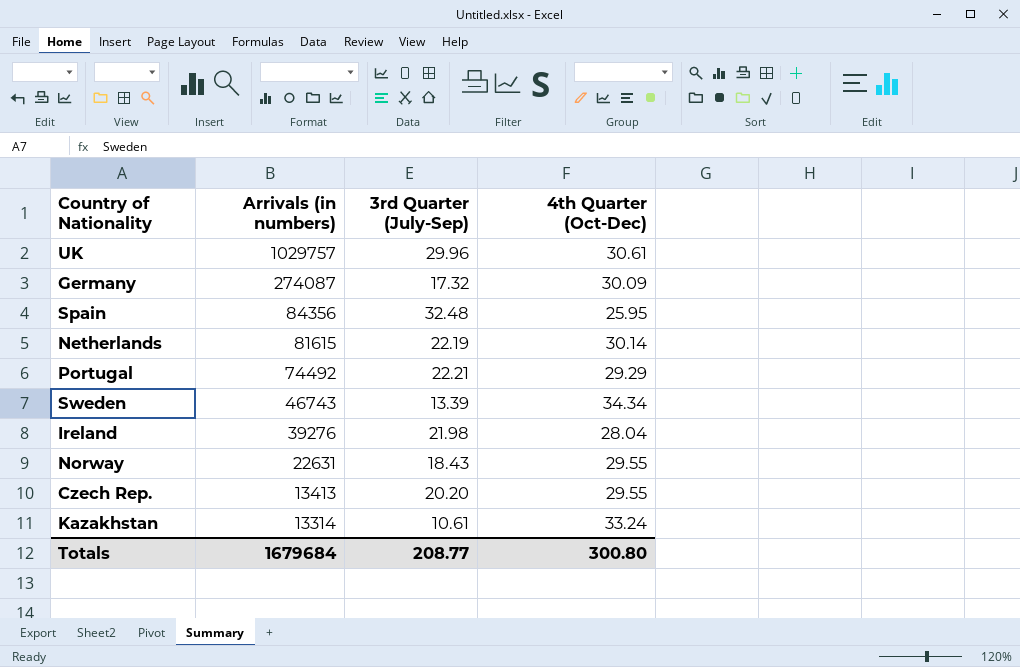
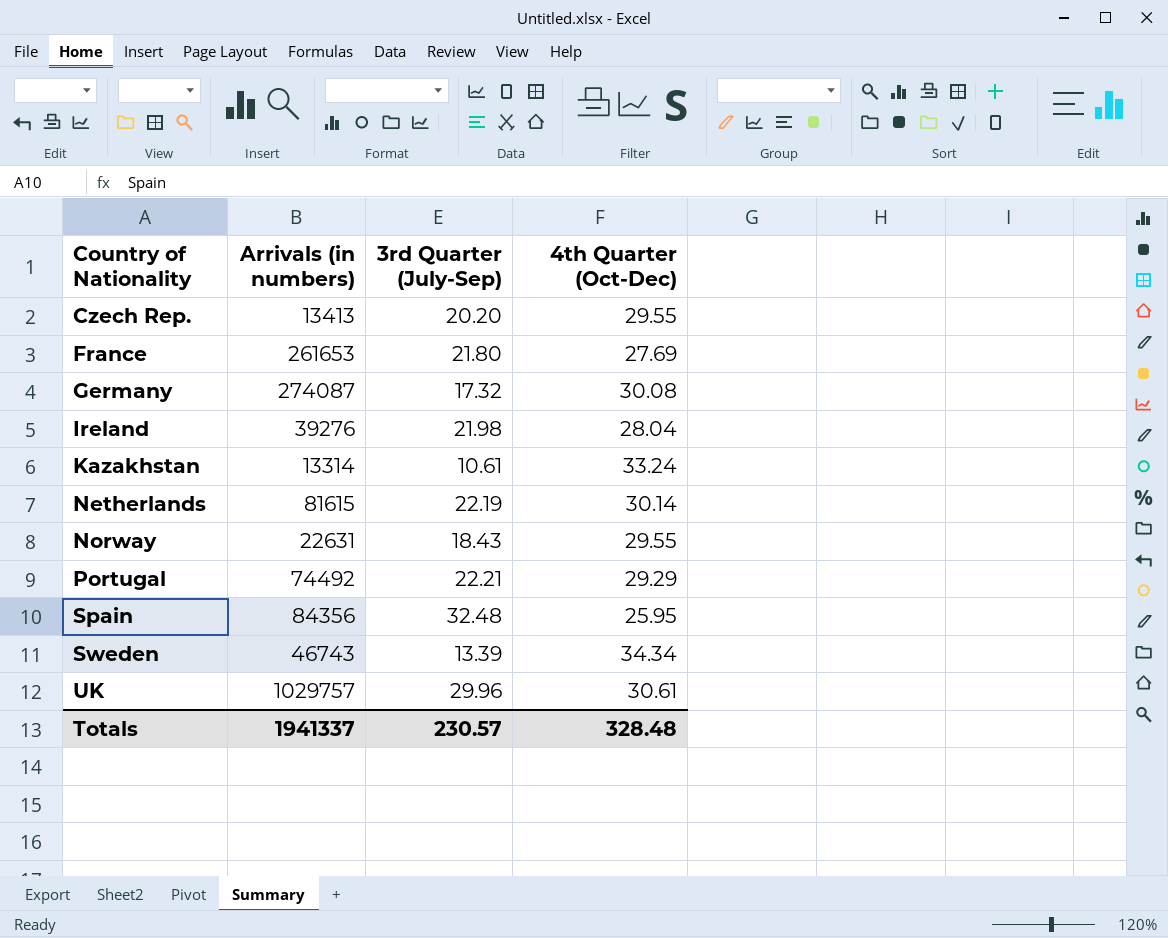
row order: Arrivals (in numbers) descending -> Country of Nationality ascending
row France: none -> 261653 | 21.80 | 27.69
Germany | 4th Quarter (Oct-Dec): 30.09 -> 30.08
Totals | Arrivals (in numbers): 1679684 -> 1941337
Totals | 3rd Quarter (July-Sep): 208.77 -> 230.57
Totals | 4th Quarter (Oct-Dec): 300.80 -> 328.48

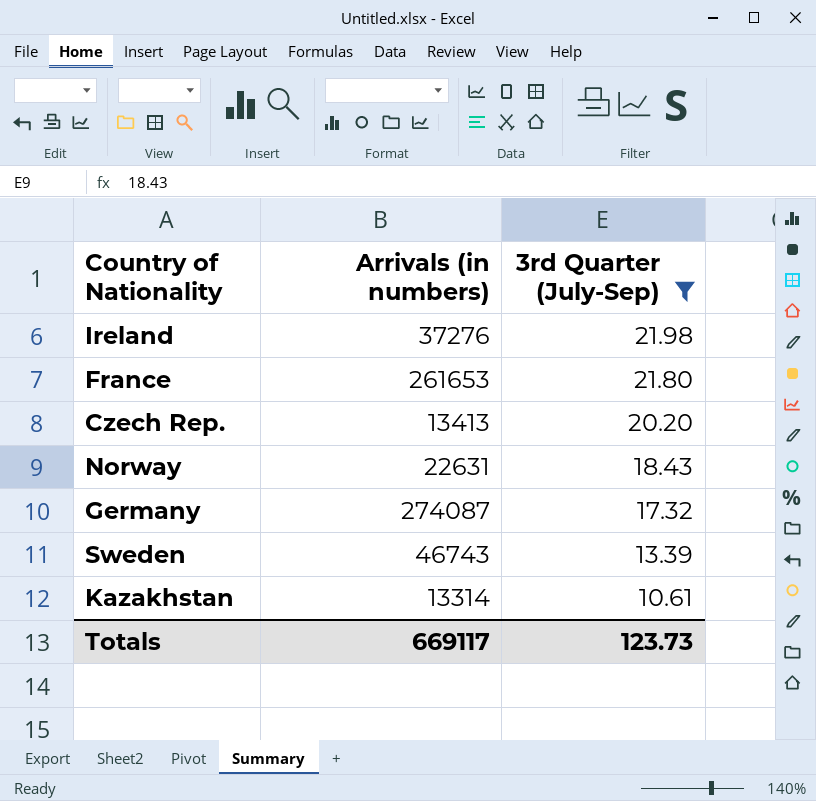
filter: none -> 3rd Quarter (July-Sep) <= 21.98
row order: Country of Nationality ascending -> 3rd Quarter (July-Sep) descending
column 4th Quarter (Oct-Dec) | position: 4 -> none
Ireland | Arrivals (in numbers): 39276 -> 37276
Totals | Arrivals (in numbers): 1941337 -> 669117
Totals | 3rd Quarter (July-Sep): 230.57 -> 123.73

